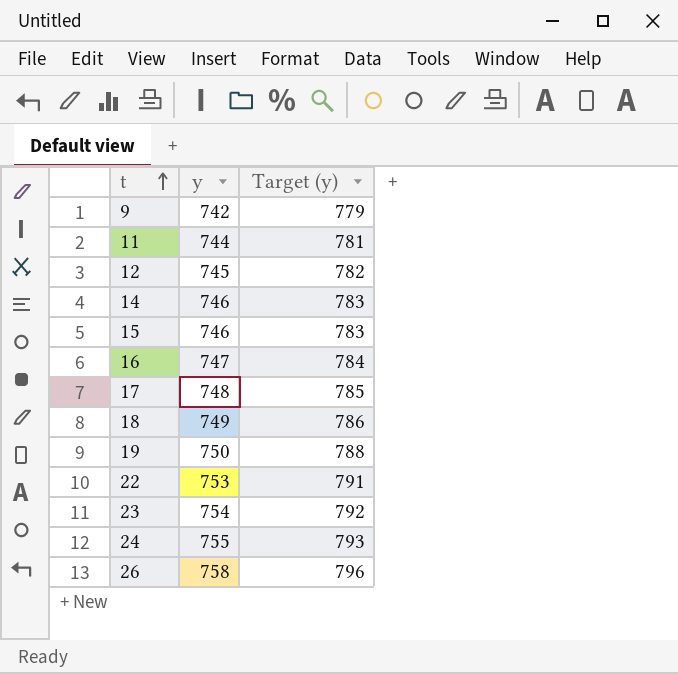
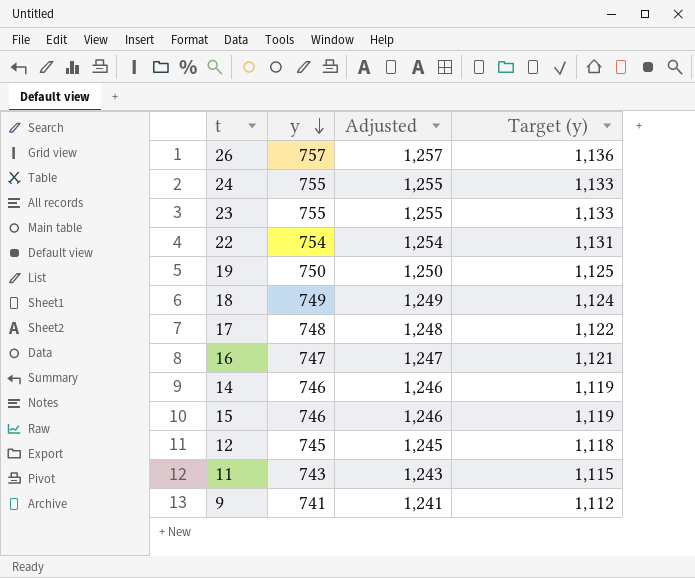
row order: t ascending -> y descending
column Adjusted | formula: none -> [y] + 500
column Target (y) | formula: [y] * 1.05 -> [y] * 1.5
26 | y: 758 -> 757
23 | y: 754 -> 755
22 | y: 753 -> 754
11 | y: 744 -> 743
9 | y: 742 -> 741

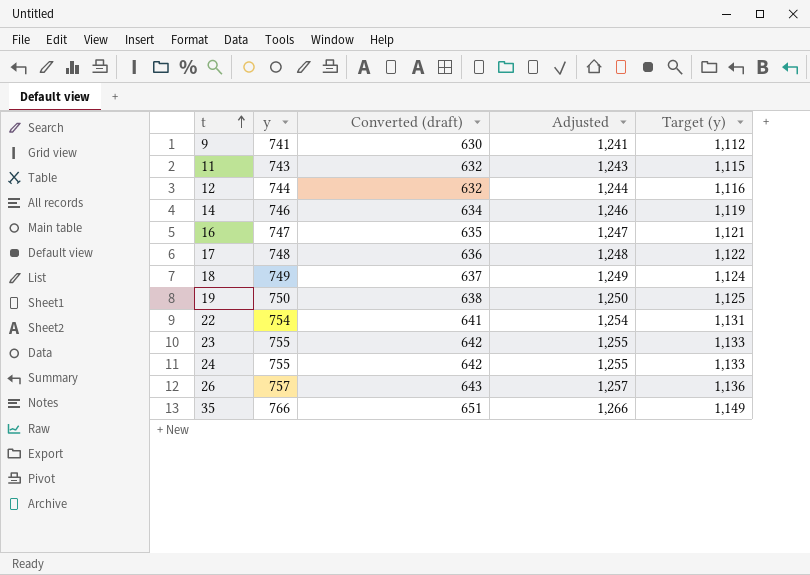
row order: y descending -> t ascending
column Converted (draft) | formula: none -> [y] * 0.85
row 15: 746 | 1,246 | 1,119 -> none
12 | y: 745 -> 744
12 | Adjusted: 1,245 -> 1,244
12 | Target (y): 1,118 -> 1,116
row 35: none -> 766 | 651 | 1,266 | 1,149

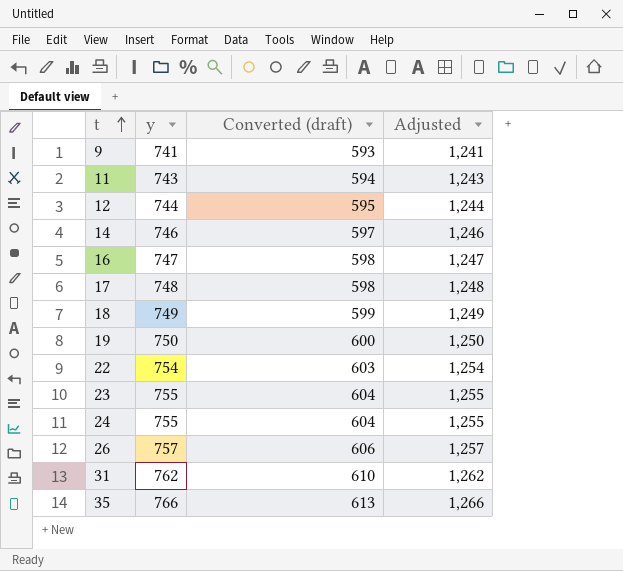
column Target (y) | formula: [y] * 1.5 -> none
column Converted (draft) | formula: [y] * 0.85 -> [y] * 0.8
row 31: none -> 762 | 610 | 1,262

